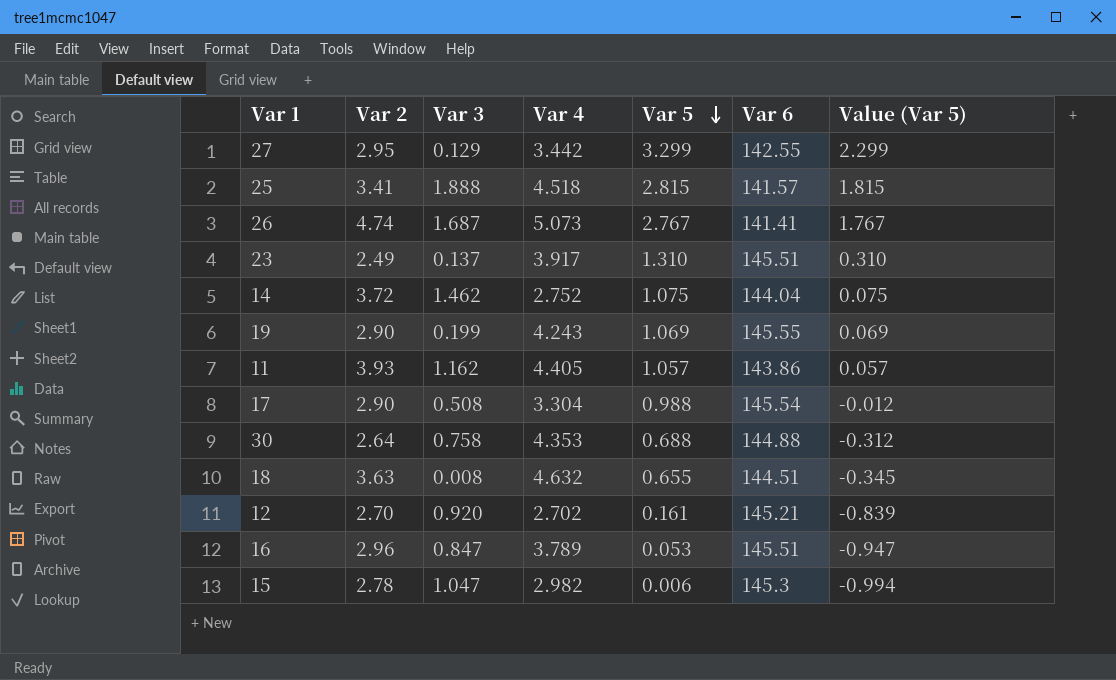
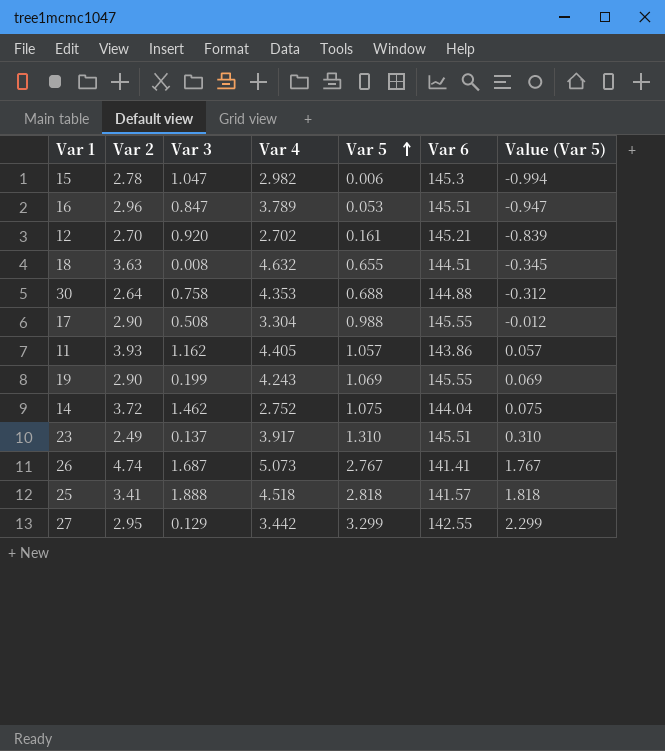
row order: Var 5 descending -> Var 5 ascending
17 | Var 6: 145.54 -> 145.55
25 | Var 5: 2.815 -> 2.818
25 | Value (Var 5): 1.815 -> 1.818

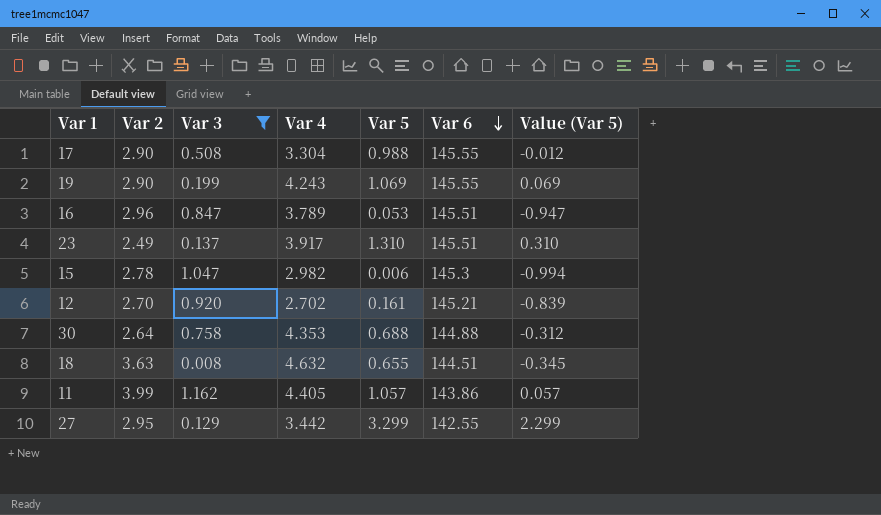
filter: none -> Var 3 <= 1.162
row order: Var 5 ascending -> Var 6 descending
11 | Var 2: 3.93 -> 3.99

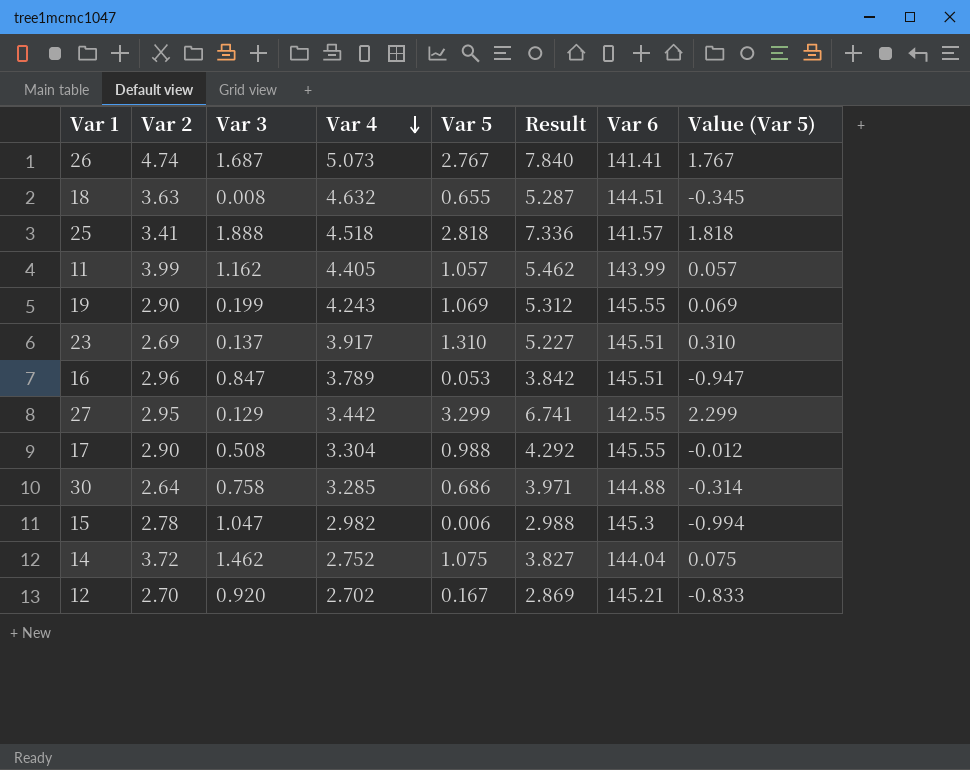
filter: Var 3 <= 1.162 -> none
row order: Var 6 descending -> Var 4 descending
column Result | formula: none -> [Var 4] + [Var 5]
11 | Var 6: 143.86 -> 143.99
23 | Var 2: 2.49 -> 2.69
30 | Var 4: 4.353 -> 3.285
30 | Var 5: 0.688 -> 0.686
30 | Value (Var 5): -0.312 -> -0.314
12 | Var 5: 0.161 -> 0.167
12 | Value (Var 5): -0.839 -> -0.833

